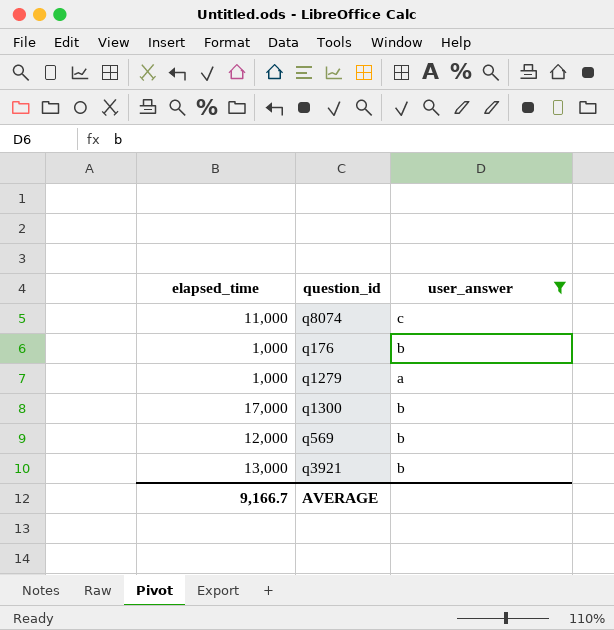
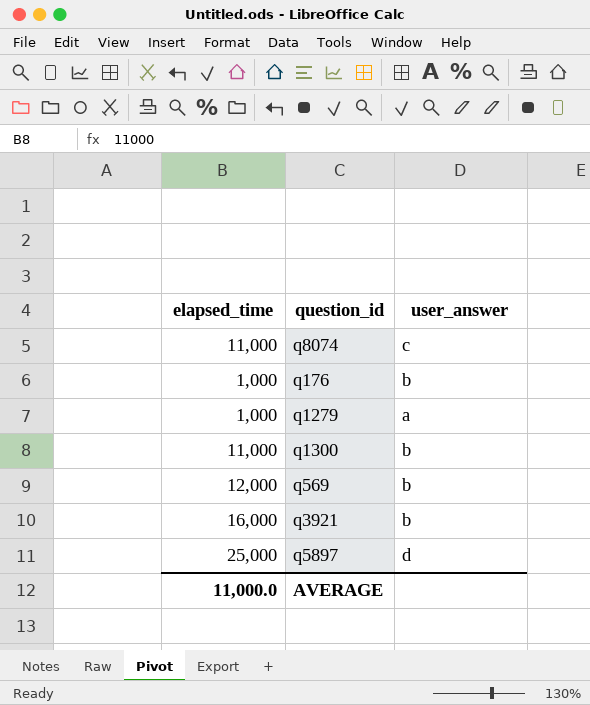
filter: user_answer != d -> none
q1300 | elapsed_time: 17,000 -> 11,000
q3921 | elapsed_time: 13,000 -> 16,000
AVERAGE | elapsed_time: 9,166.7 -> 11,000.0

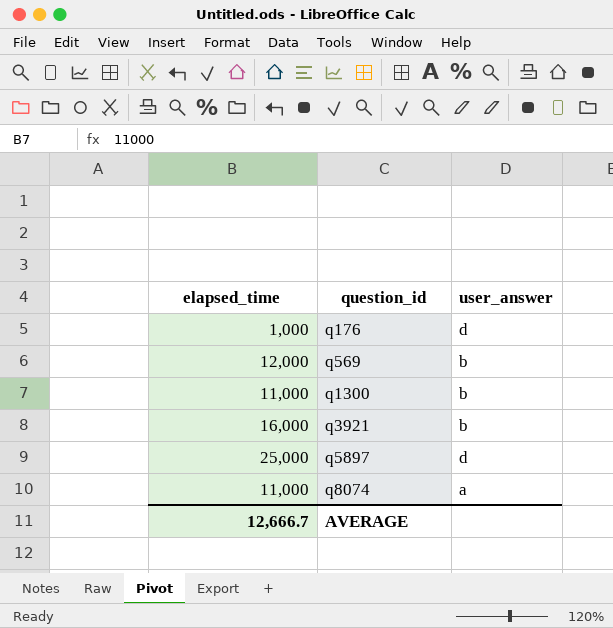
row order: none -> question_id ascending
row q1279: 1,000 | a -> none
q176 | user_answer: b -> d
q8074 | user_answer: c -> a
AVERAGE | elapsed_time: 11,000.0 -> 12,666.7

